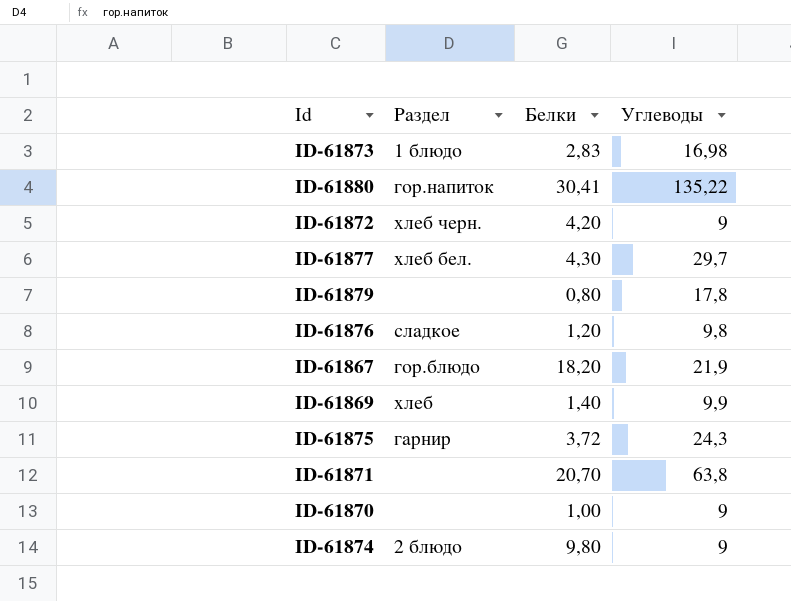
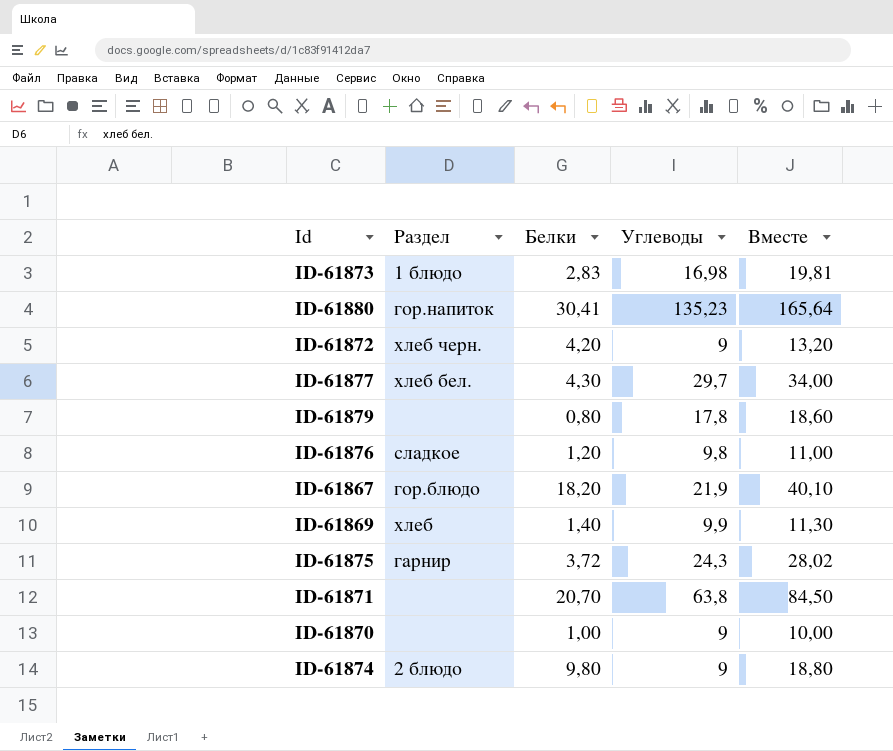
column Вместе | formula: none -> [Белки] + [Углеводы]
ID-61880 | Углеводы: 135,22 -> 135,23

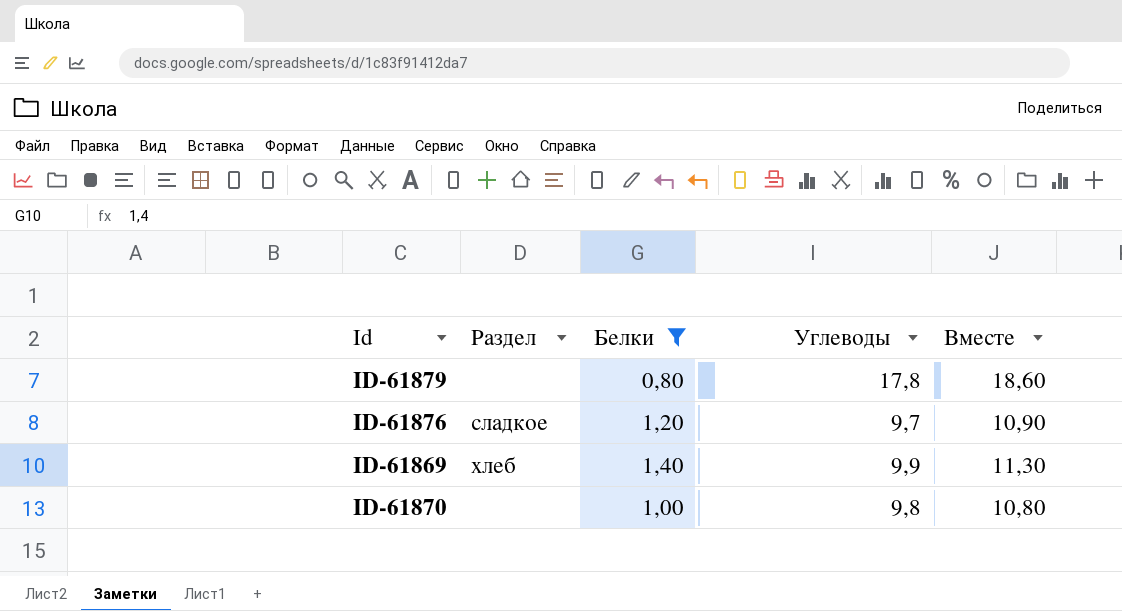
filter: none -> Белки <= 1,40
ID-61876 | Углеводы: 9,8 -> 9,7
ID-61876 | Вместе: 11,00 -> 10,90
ID-61870 | Углеводы: 9 -> 9,8
ID-61870 | Вместе: 10,00 -> 10,80

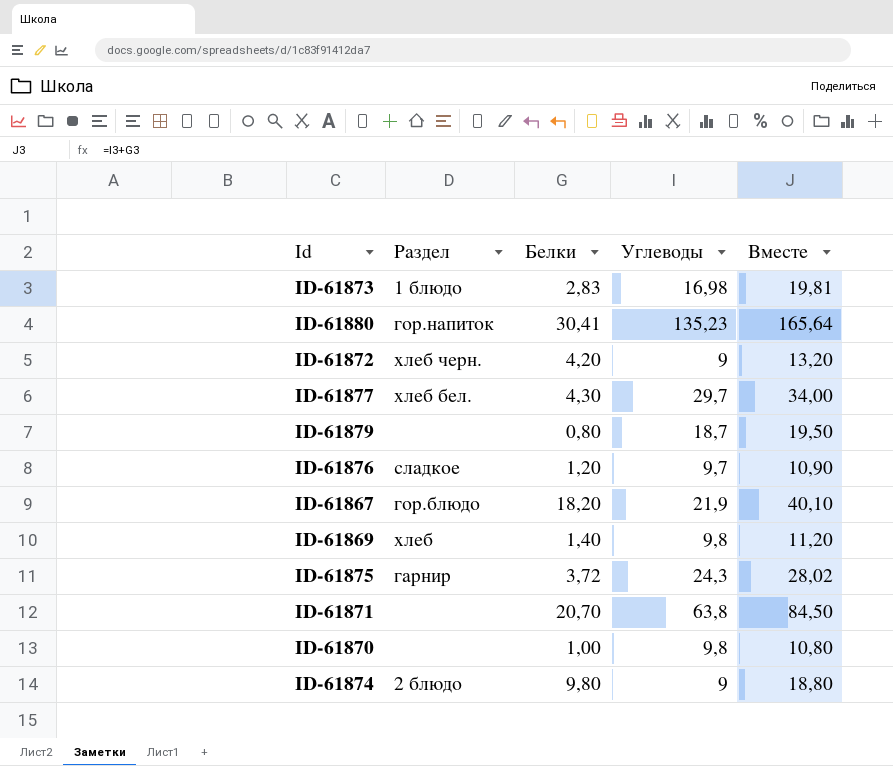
filter: Белки <= 1,40 -> none
ID-61879 | Углеводы: 17,8 -> 18,7
ID-61879 | Вместе: 18,60 -> 19,50
ID-61869 | Углеводы: 9,9 -> 9,8
ID-61869 | Вместе: 11,30 -> 11,20

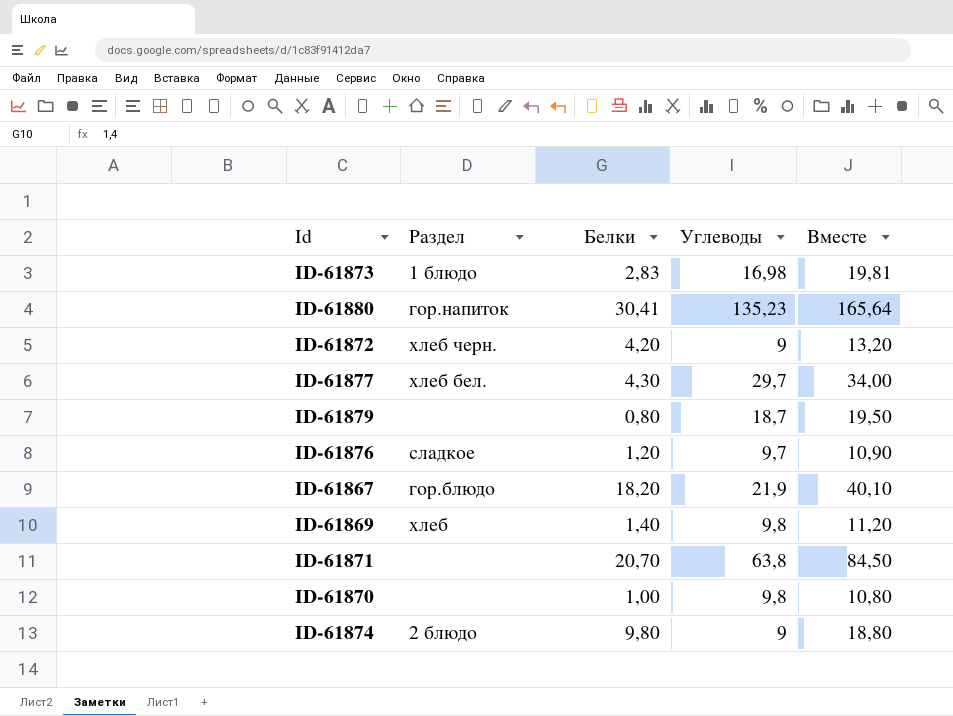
row ID-61875: гарнир | 3,72 | 24,3 | 28,02 -> none

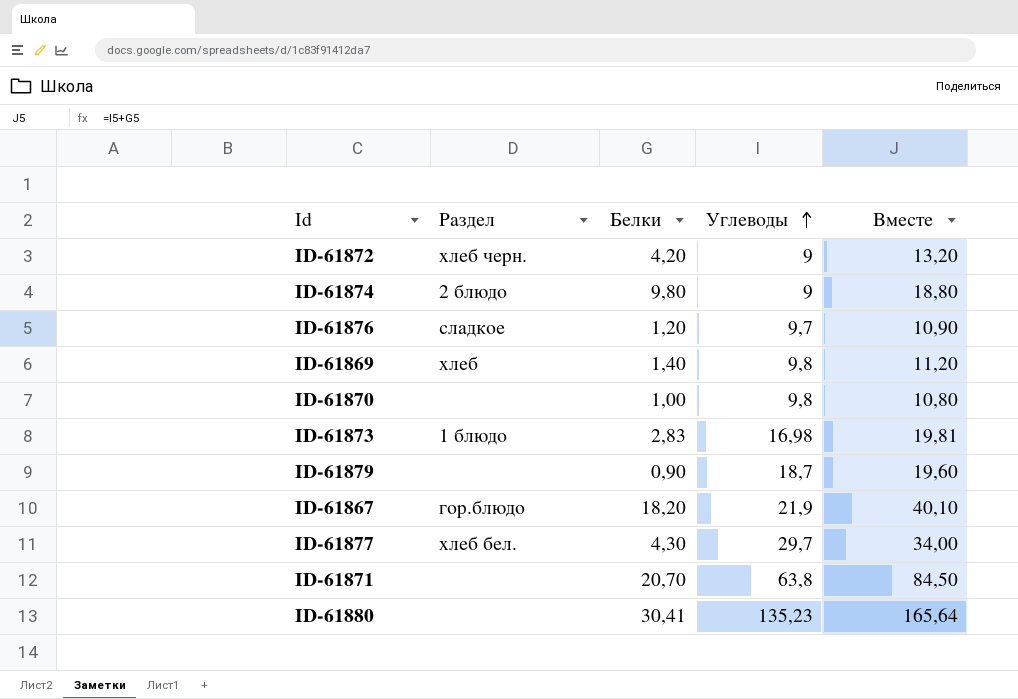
row order: none -> Углеводы ascending
ID-61879 | Белки: 0,80 -> 0,90
ID-61879 | Вместе: 19,50 -> 19,60
ID-61880 | Раздел: гор.напиток -> none

